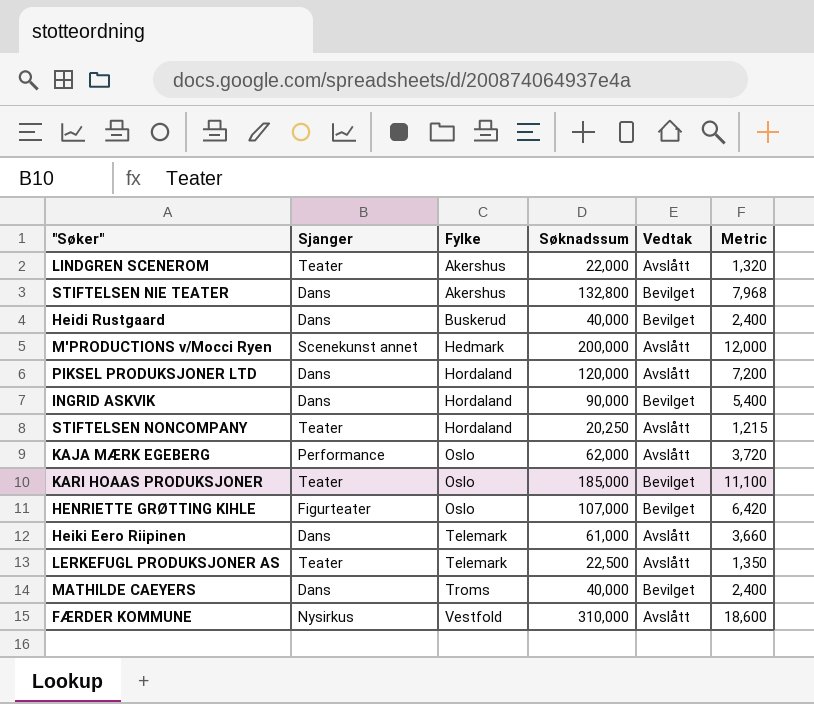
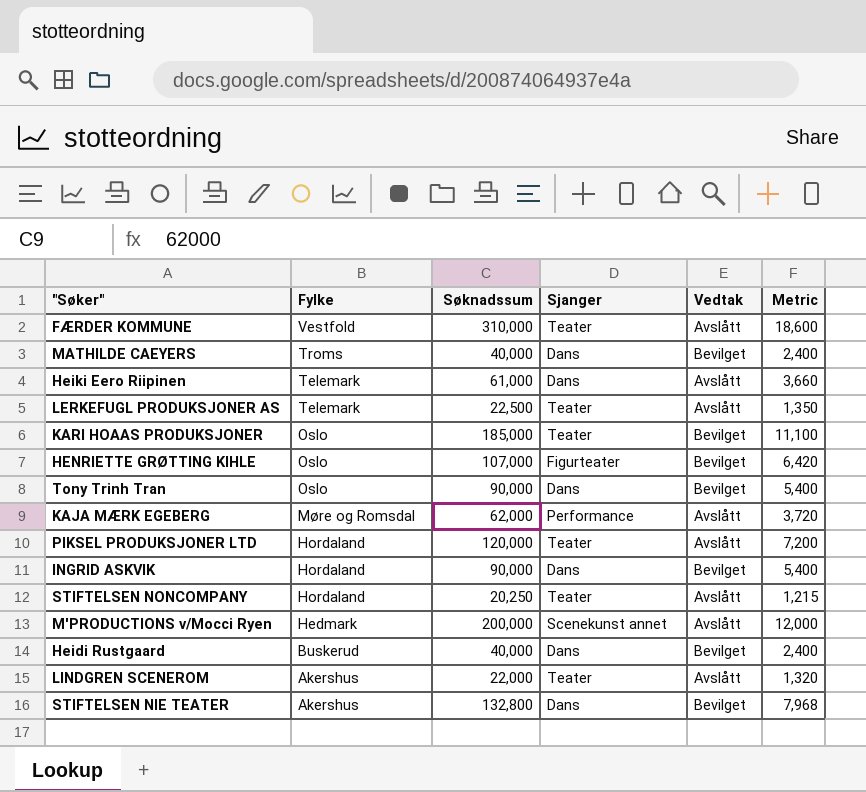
row order: Fylke ascending -> Fylke descending
column Sjanger | position: 2 -> 4
FÆRDER KOMMUNE | Sjanger: Nysirkus -> Teater
row Tony Trinh Tran: none -> Oslo | 90,000 | Dans | Bevilget | 5,400
KAJA MÆRK EGEBERG | Fylke: Oslo -> Møre og Romsdal
PIKSEL PRODUKSJONER LTD | Sjanger: Dans -> Teater

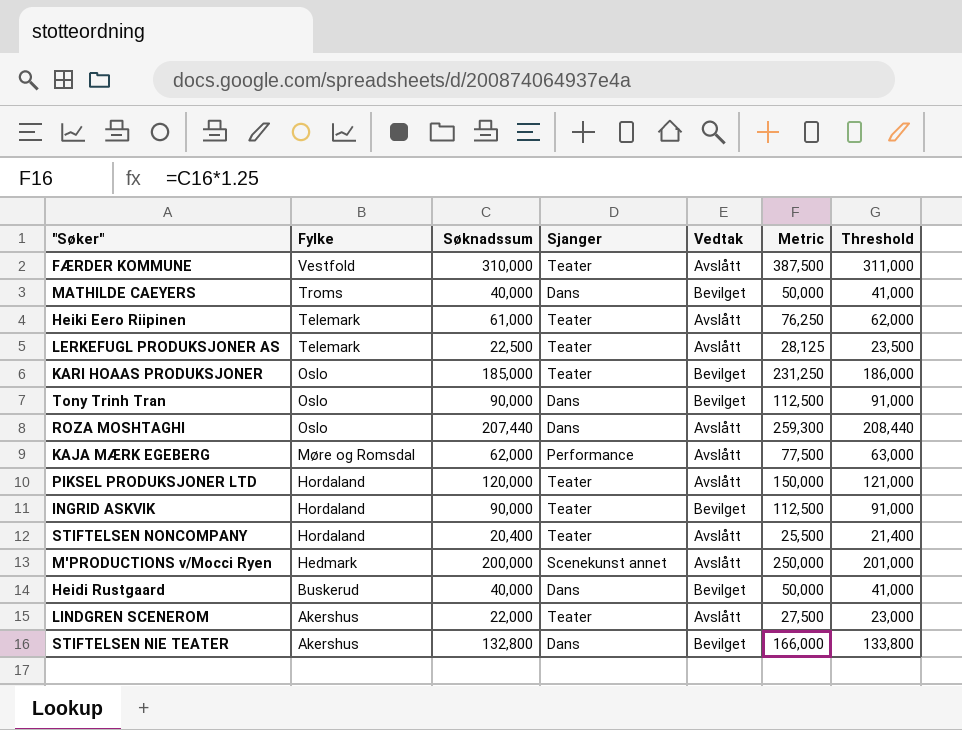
column Metric | formula: [Søknadssum] * 0.06 -> [Søknadssum] * 1.25
column Threshold | formula: none -> [Søknadssum] + 1000
row HENRIETTE GRØTTING KIHLE: Oslo | 107,000 | Figurteater | Bevilget | 6,420 -> none
Heiki Eero Riipinen | Sjanger: Dans -> Teater
row ROZA MOSHTAGHI: none -> Oslo | 207,440 | Dans | Avslått | 259,300 | 208,440
INGRID ASKVIK | Sjanger: Dans -> Teater
STIFTELSEN NONCOMPANY | Søknadssum: 20,250 -> 20,400

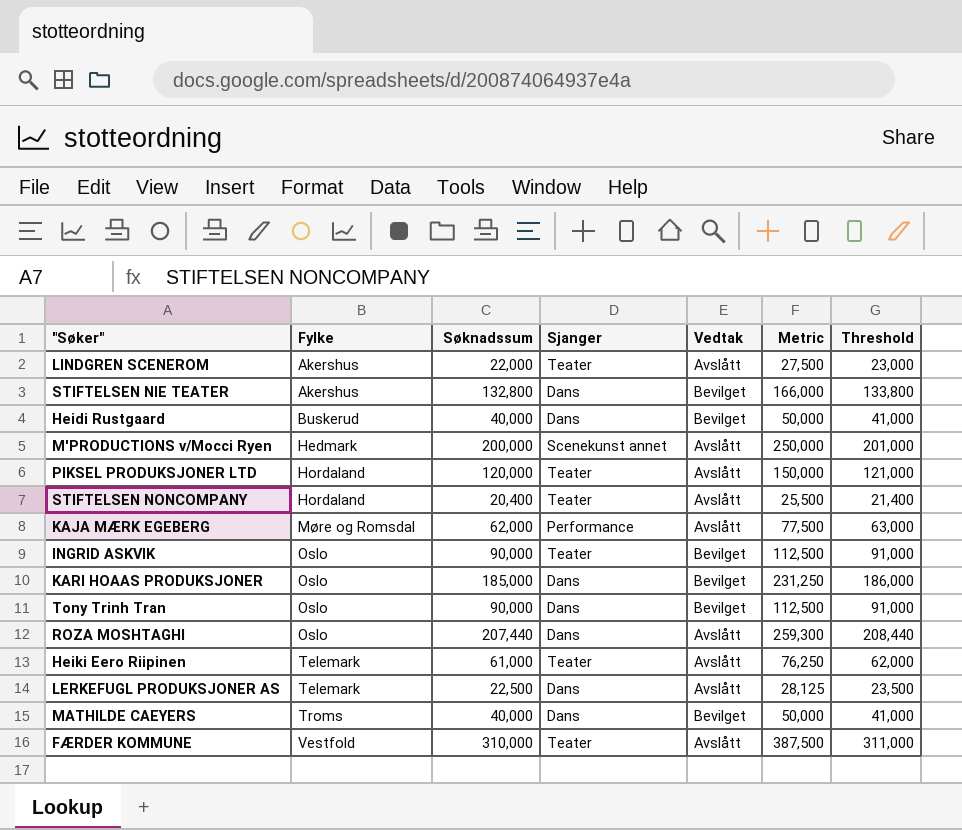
row order: Fylke descending -> Fylke ascending
INGRID ASKVIK | Fylke: Hordaland -> Oslo
KARI HOAAS PRODUKSJONER | Sjanger: Teater -> Dans
LERKEFUGL PRODUKSJONER AS | Sjanger: Teater -> Dans

